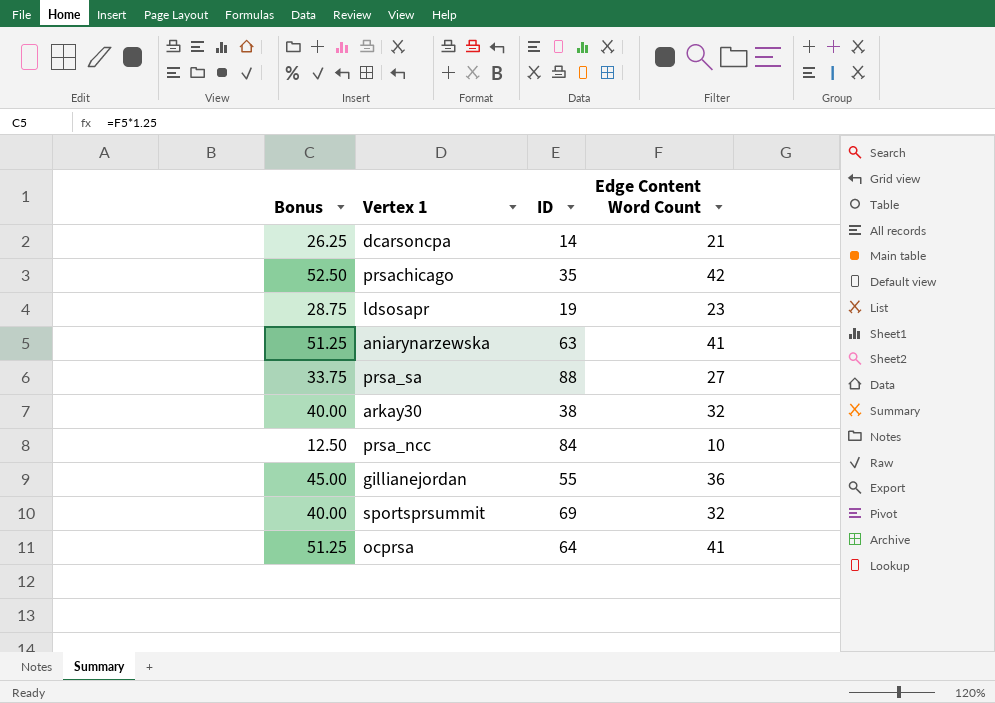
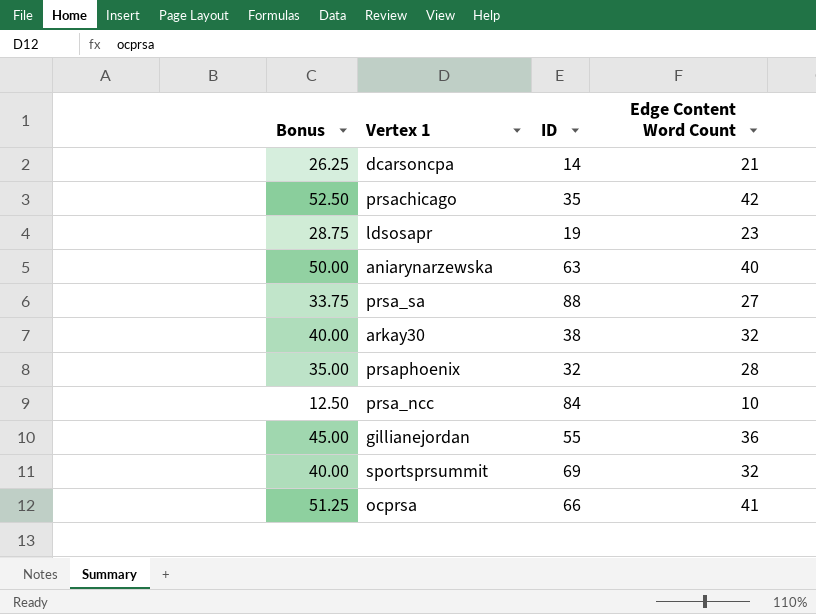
aniarynarzewska | Bonus: 51.25 -> 50.00
aniarynarzewska | Edge Content Word Count: 41 -> 40
row prsaphoenix: none -> 35.00 | 32 | 28
ocprsa | ID: 64 -> 66

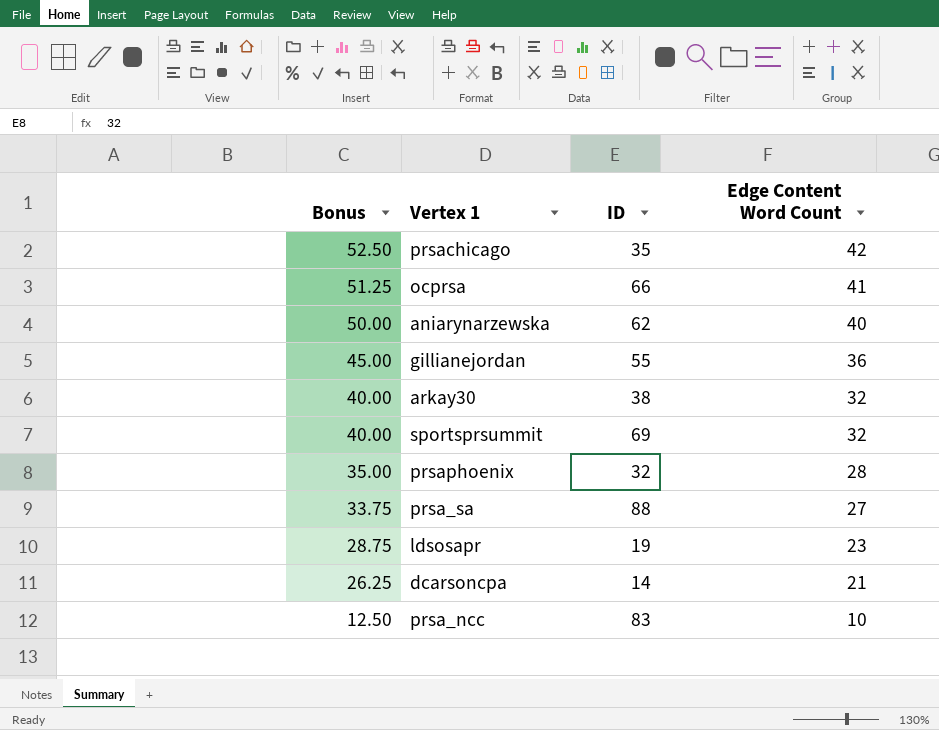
row order: none -> Bonus descending
aniarynarzewska | ID: 63 -> 62
prsa_ncc | ID: 84 -> 83

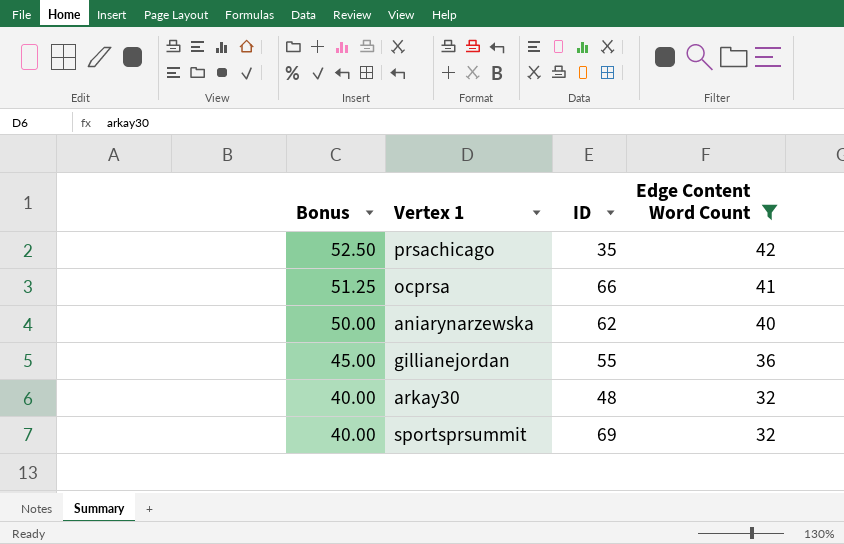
filter: none -> Edge Content Word Count >= 32
arkay30 | ID: 38 -> 48

